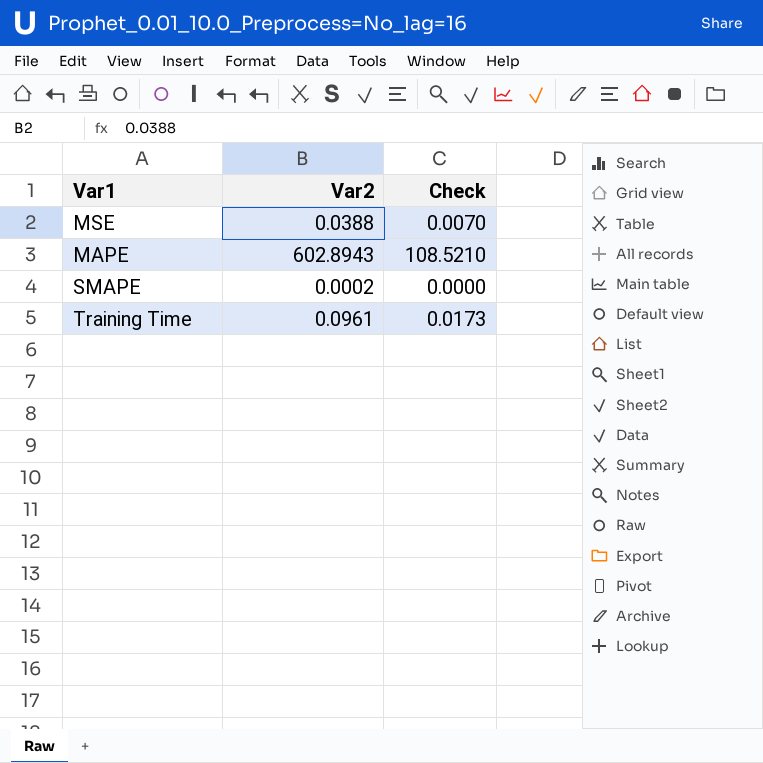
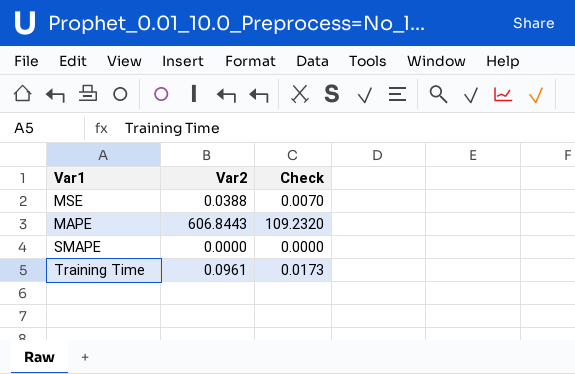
MAPE | Var2: 602.8943 -> 606.8443
MAPE | Check: 108.5210 -> 109.2320
SMAPE | Var2: 0.0002 -> 0.0000

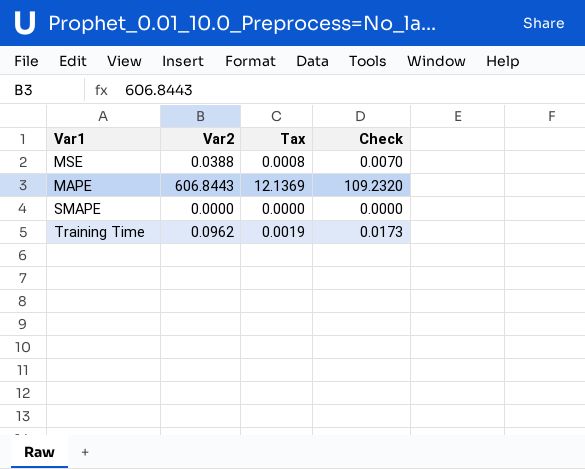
column Tax | formula: none -> [Var2] * 0.02
Training Time | Var2: 0.0961 -> 0.0962

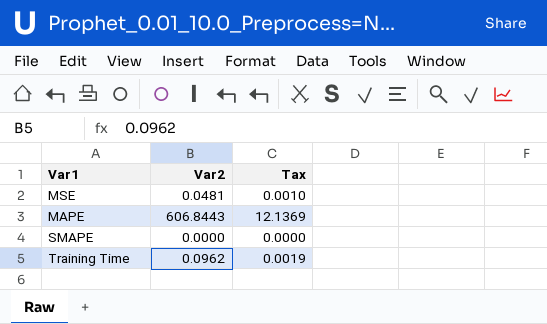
column Check | formula: [Var2] * 0.18 -> none
MSE | Var2: 0.0388 -> 0.0481
MSE | Tax: 0.0008 -> 0.0010

